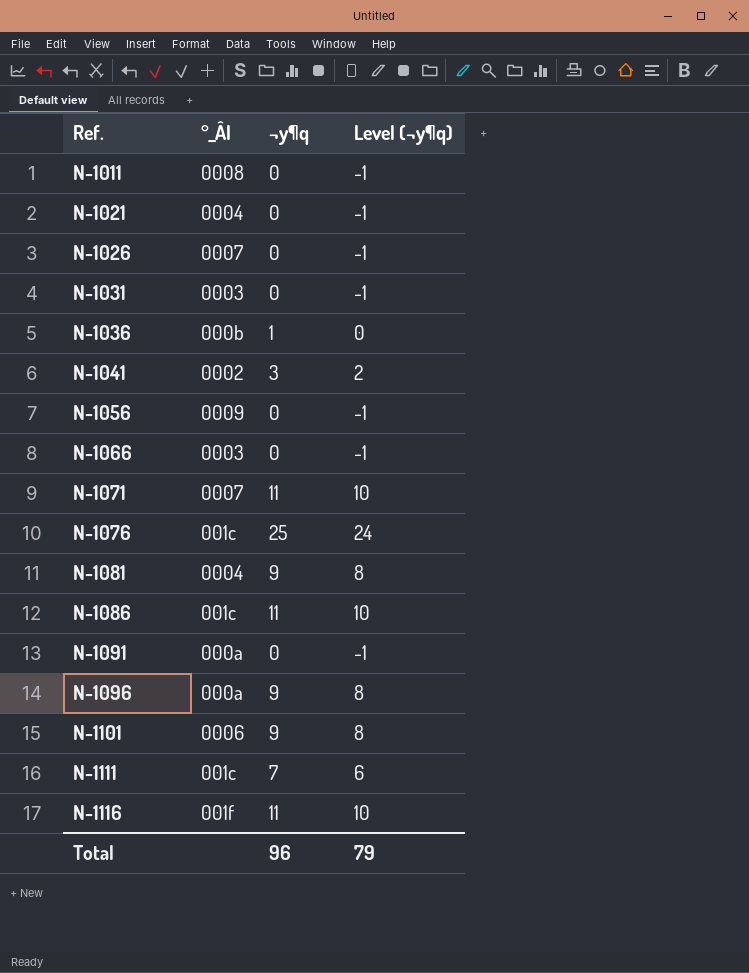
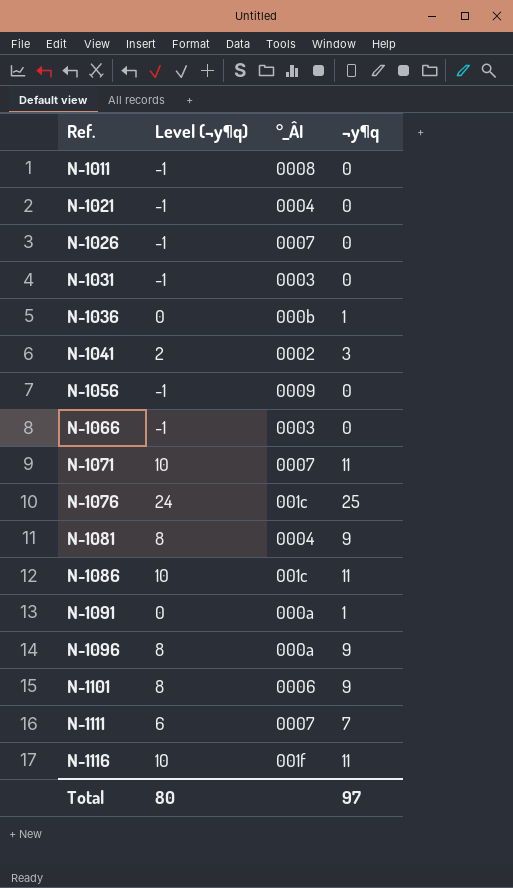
column Level (¬y¶q) | position: 4 -> 2
N-1091 | Level (¬y¶q): -1 -> 0
N-1091 | ¬y¶q: 0 -> 1
N-1111 | °_ÂI: 001c -> 0007
Total | Level (¬y¶q): 79 -> 80
Total | ¬y¶q: 96 -> 97

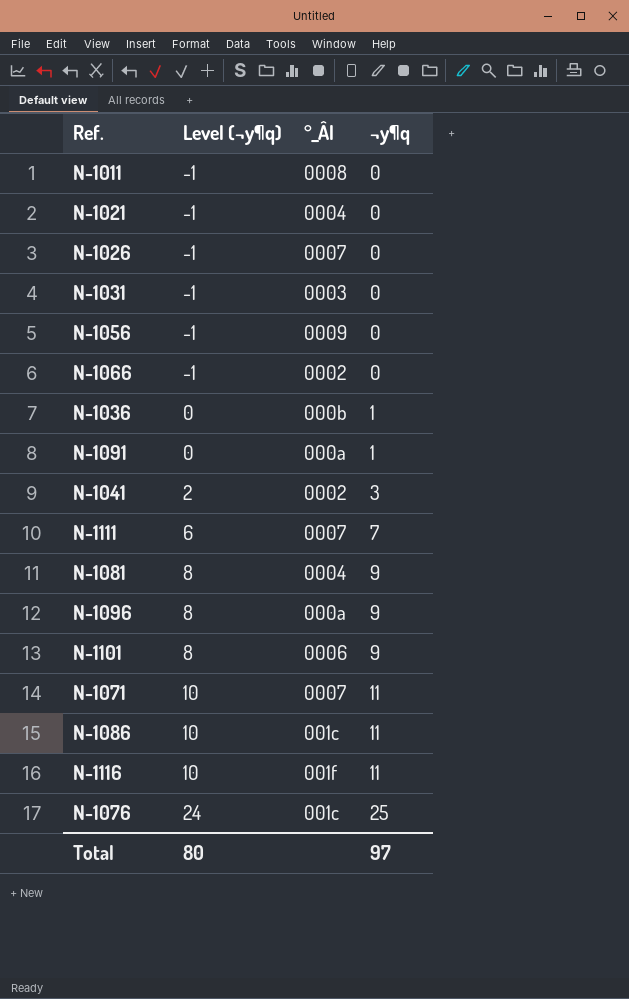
row order: Ref. ascending -> Level (¬y¶q) ascending
N-1066 | °_ÂI: 0003 -> 0002

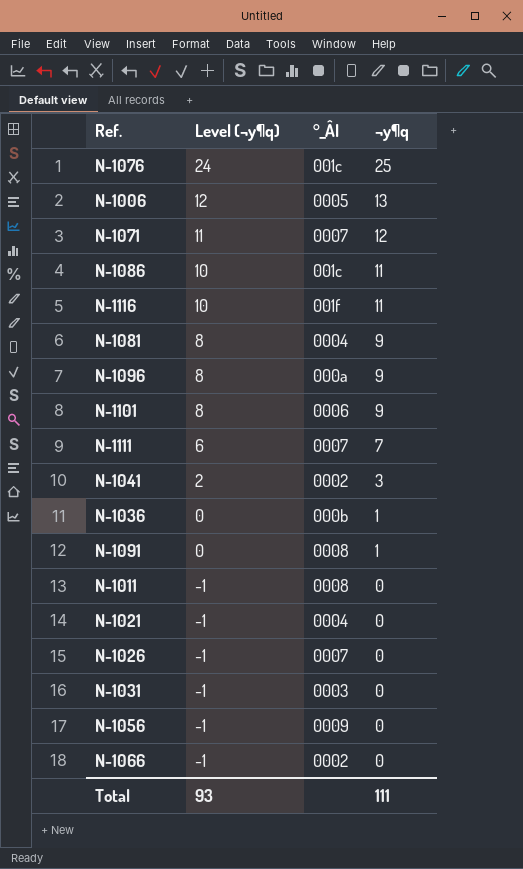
row order: Level (¬y¶q) ascending -> Level (¬y¶q) descending
row N-1006: none -> 12 | 0005 | 13
N-1071 | Level (¬y¶q): 10 -> 11
N-1071 | ¬y¶q: 11 -> 12
N-1091 | °_ÂI: 000a -> 0008
Total | Level (¬y¶q): 80 -> 93
Total | ¬y¶q: 97 -> 111

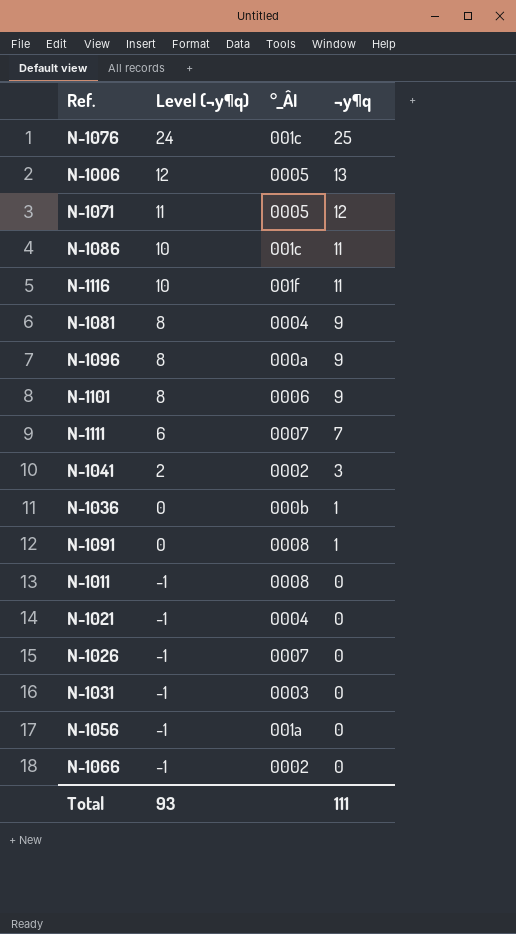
N-1071 | °_ÂI: 0007 -> 0005
N-1056 | °_ÂI: 0009 -> 001a

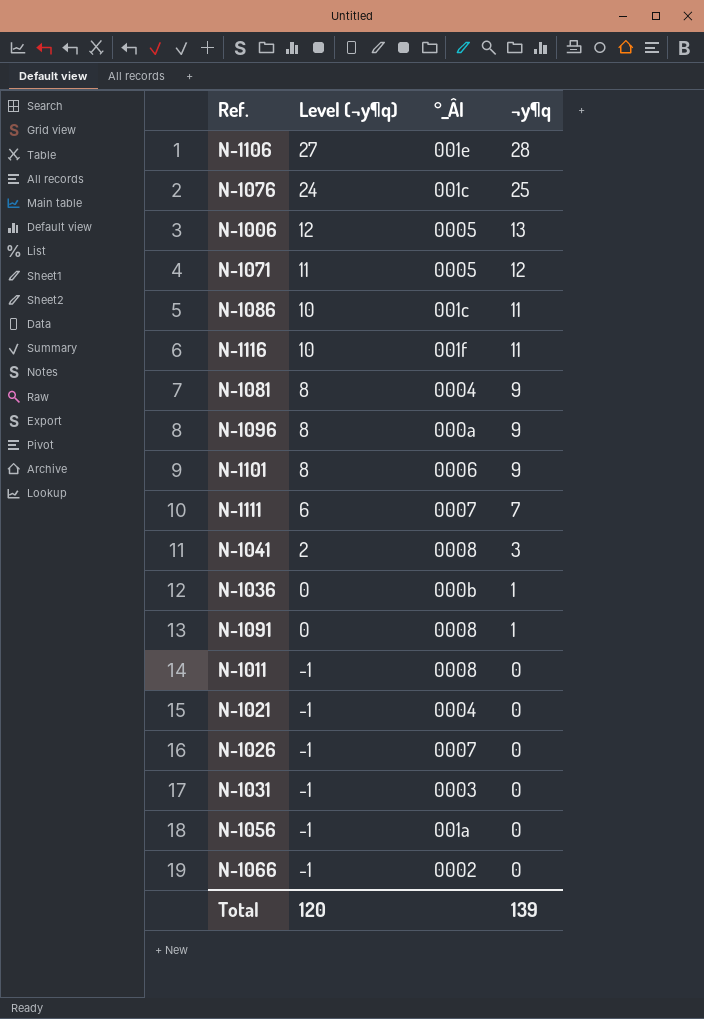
row N-1106: none -> 27 | 001e | 28
N-1041 | °_ÂI: 0002 -> 0008
Total | Level (¬y¶q): 93 -> 120
Total | ¬y¶q: 111 -> 139

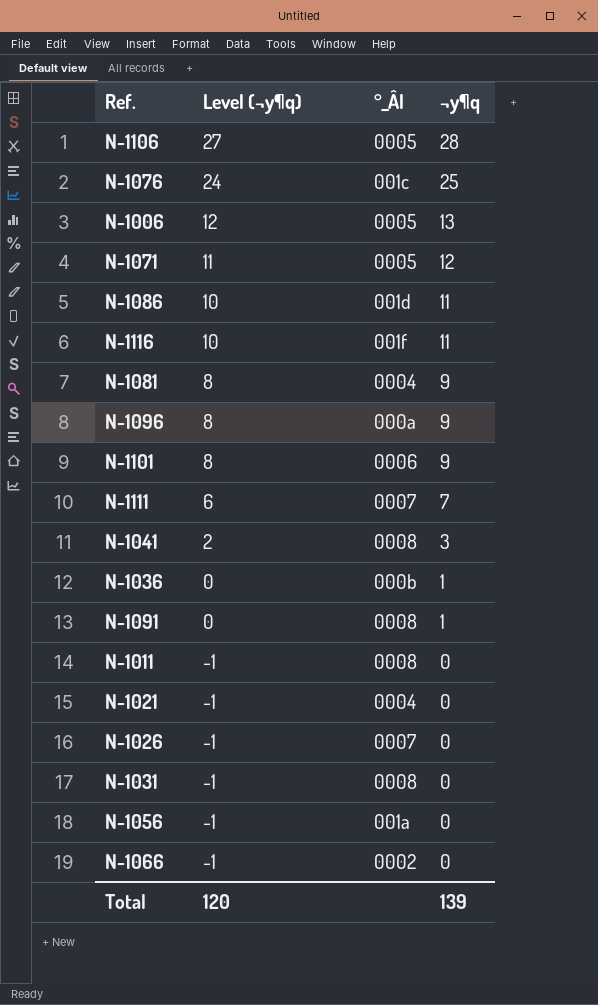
N-1106 | °_ÂI: 001e -> 0005
N-1086 | °_ÂI: 001c -> 001d
N-1031 | °_ÂI: 0003 -> 0008

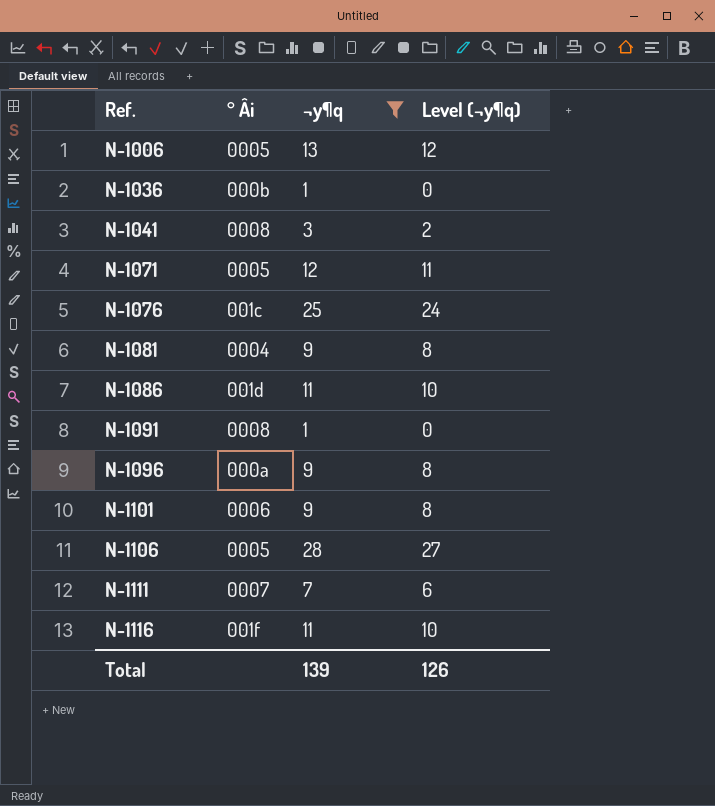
filter: none -> ¬y¶q != 0
row order: Level (¬y¶q) descending -> Ref. ascending
column name: °_ÂI -> ° Âi
column Level (¬y¶q) | position: 2 -> 4
Total | Level (¬y¶q): 120 -> 126

